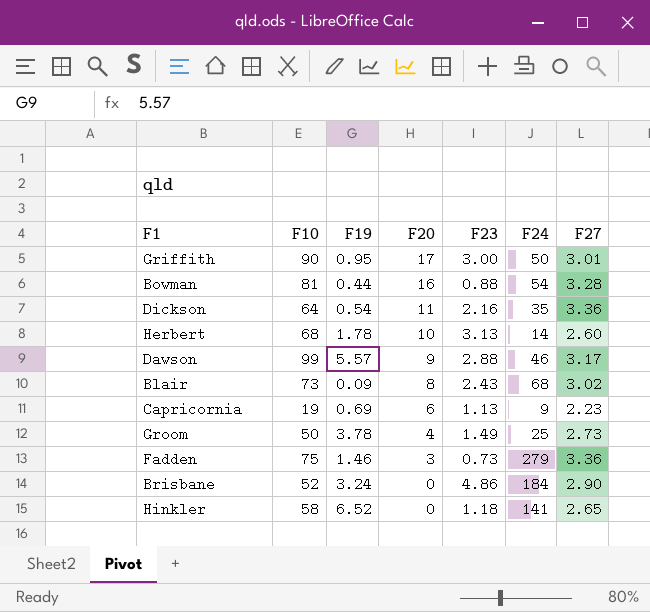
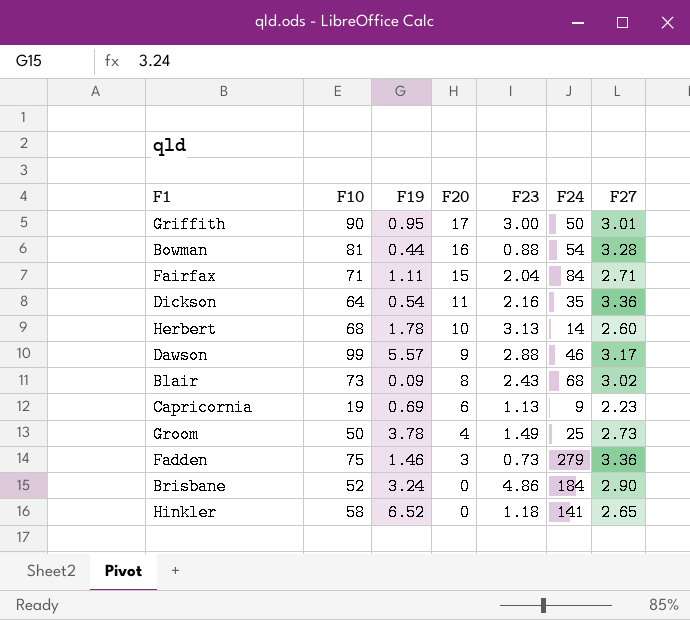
row Fairfax: none -> 71 | 1.11 | 15 | 2.04 | 84 | 2.71

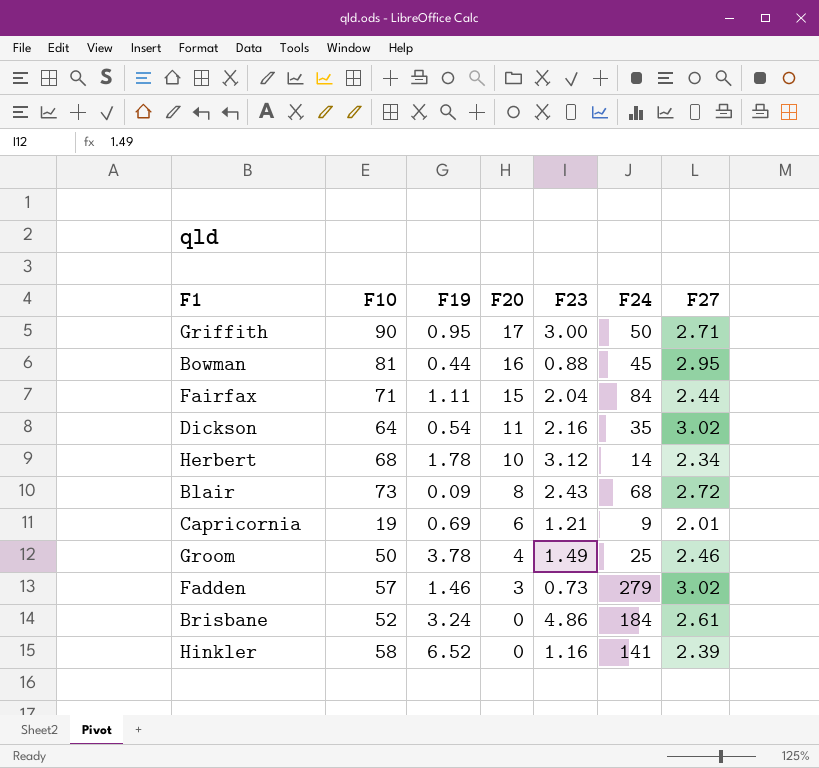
row Dawson: 99 | 5.57 | 9 | 2.88 | 46 | 3.17 -> none
Griffith | F27: 3.01 -> 2.71
Bowman | F24: 54 -> 45
Bowman | F27: 3.28 -> 2.95
Fairfax | F27: 2.71 -> 2.44
Dickson | F27: 3.36 -> 3.02
Herbert | F23: 3.13 -> 3.12
Herbert | F27: 2.60 -> 2.34
Blair | F27: 3.02 -> 2.72
Capricornia | F23: 1.13 -> 1.21
Capricornia | F27: 2.23 -> 2.01
Groom | F27: 2.73 -> 2.46
Fadden | F10: 75 -> 57
Fadden | F27: 3.36 -> 3.02
Brisbane | F27: 2.90 -> 2.61
Hinkler | F23: 1.18 -> 1.16
Hinkler | F27: 2.65 -> 2.39

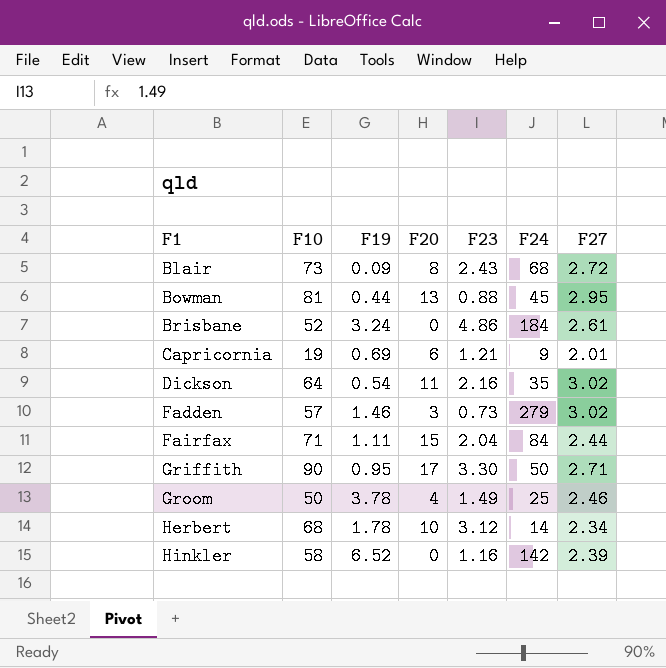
row order: F20 descending -> F1 ascending
Bowman | F20: 16 -> 13
Griffith | F23: 3.00 -> 3.30
Hinkler | F24: 141 -> 142

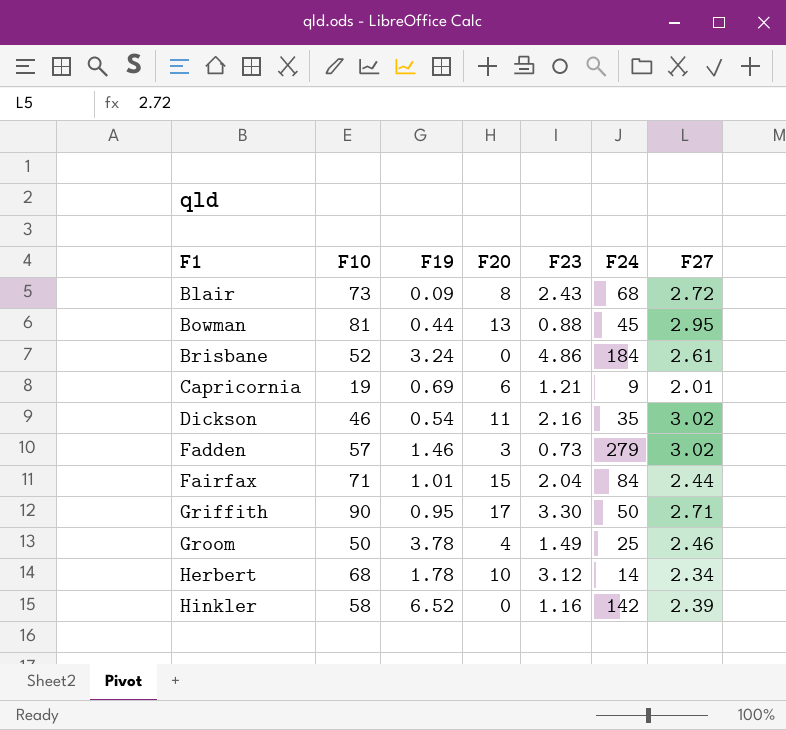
Dickson | F10: 64 -> 46
Fairfax | F19: 1.11 -> 1.01

